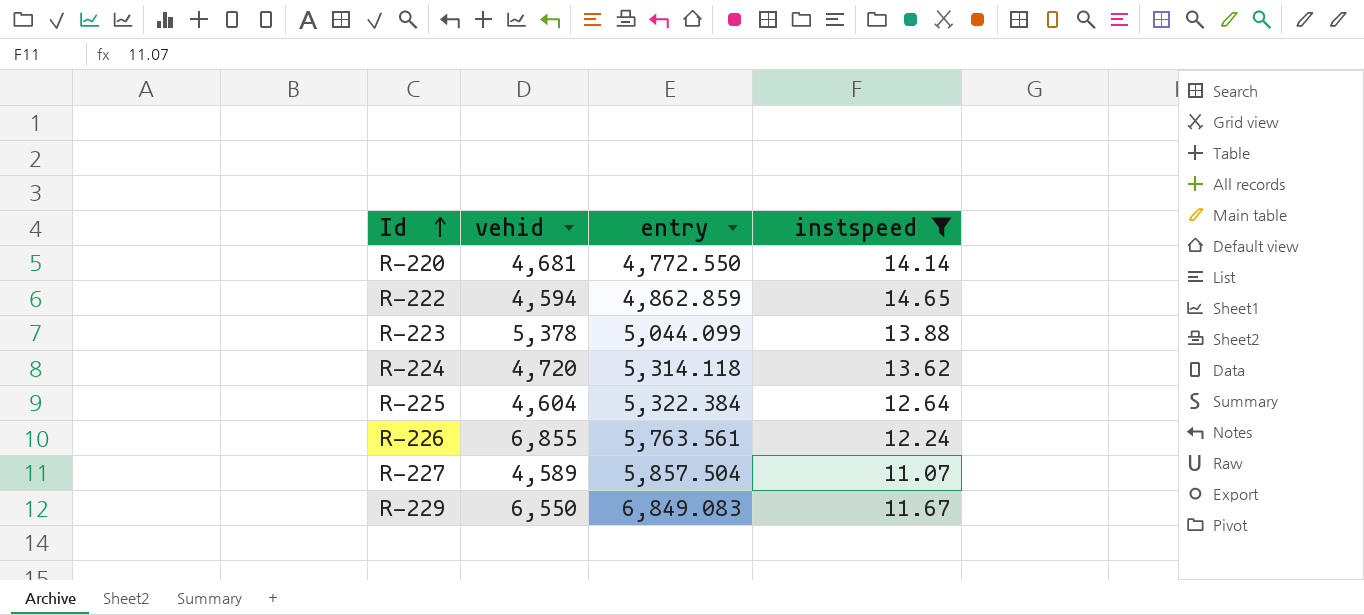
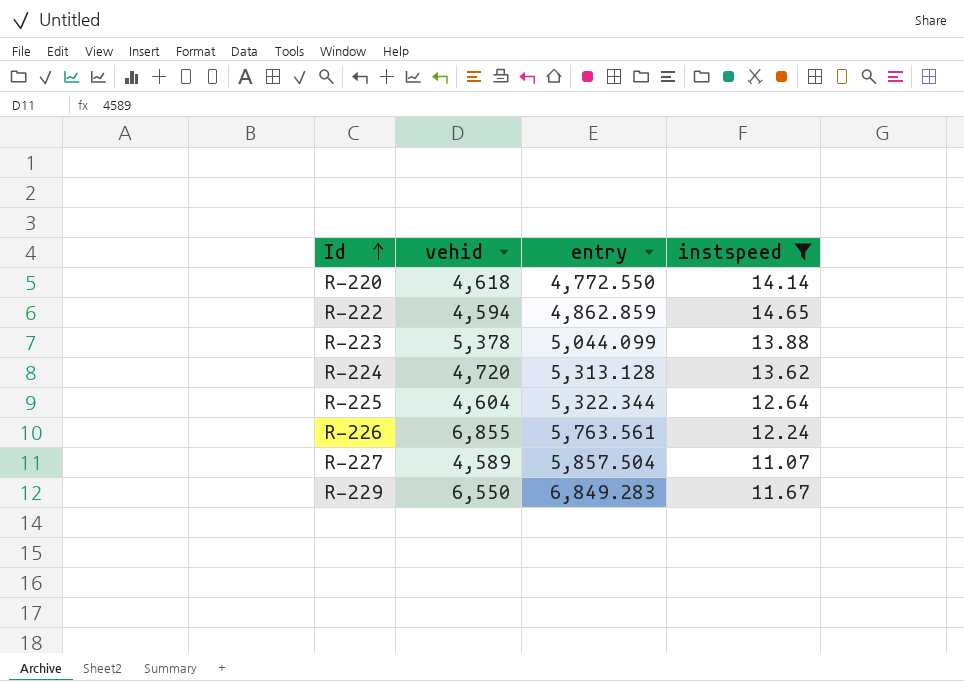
R-220 | vehid: 4,681 -> 4,618
R-224 | entry: 5,314.118 -> 5,313.128
R-225 | entry: 5,322.384 -> 5,322.344
R-229 | entry: 6,849.083 -> 6,849.283

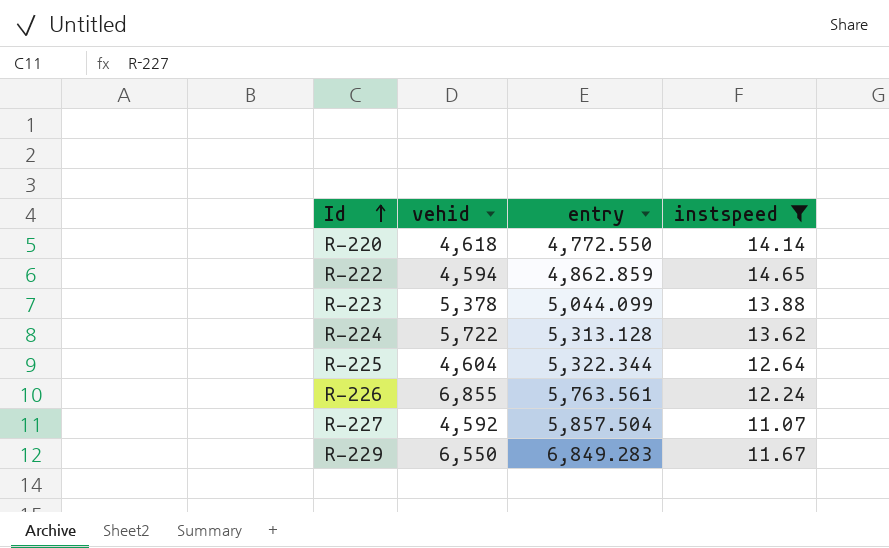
R-224 | vehid: 4,720 -> 5,722
R-227 | vehid: 4,589 -> 4,592

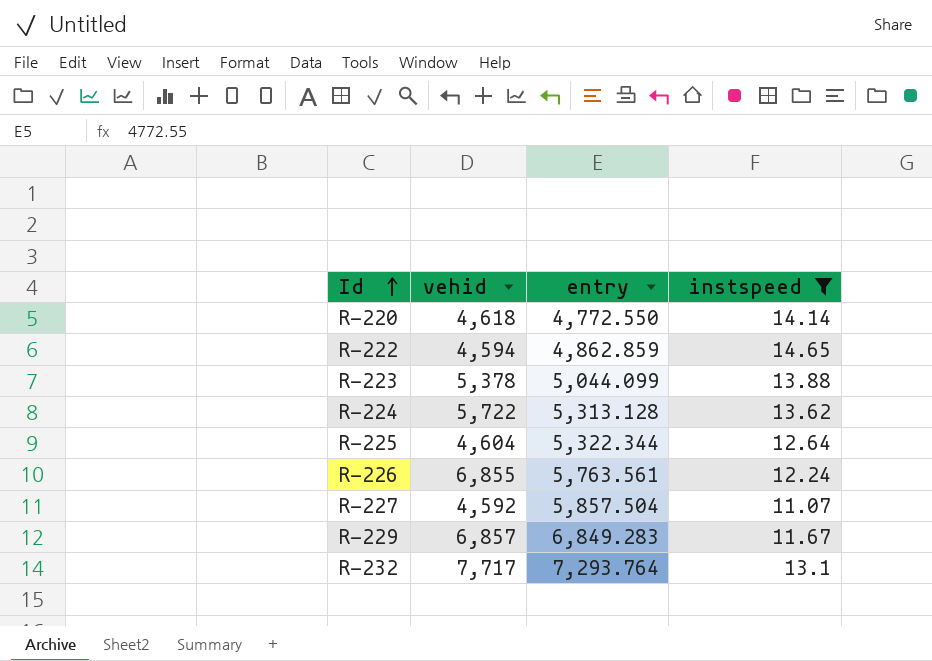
R-229 | vehid: 6,550 -> 6,857
row R-232: none -> 7,717 | 7,293.764 | 13.1

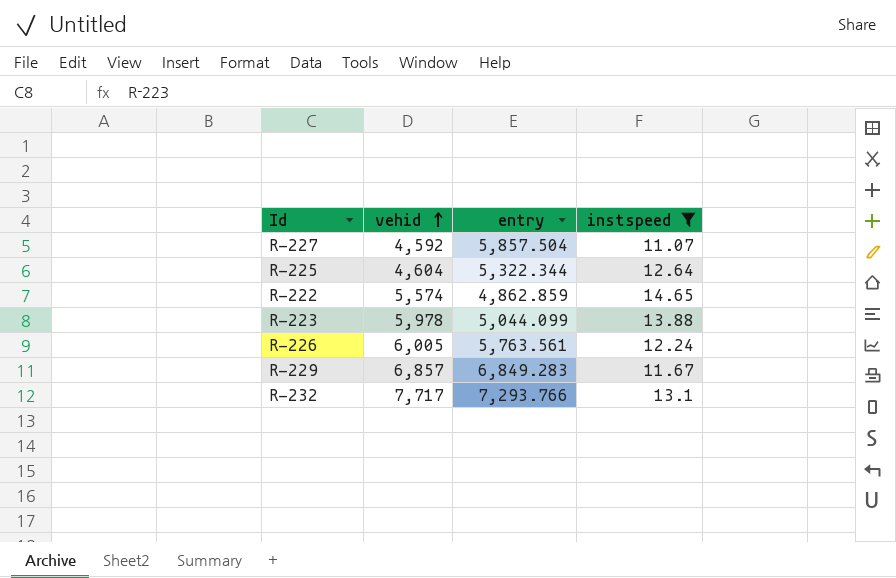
row order: Id ascending -> vehid ascending
row R-220: 4,618 | 4,772.550 | 14.14 -> none
row R-224: 5,722 | 5,313.128 | 13.62 -> none
R-222 | vehid: 4,594 -> 5,574
R-223 | vehid: 5,378 -> 5,978
R-226 | vehid: 6,855 -> 6,005
R-232 | entry: 7,293.764 -> 7,293.766

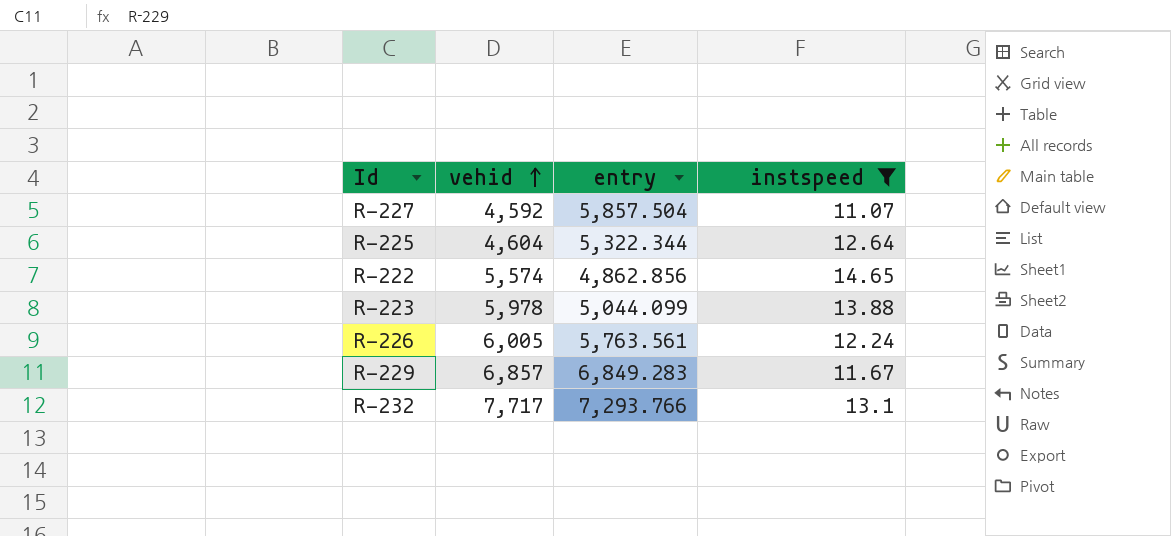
R-222 | entry: 4,862.859 -> 4,862.856

